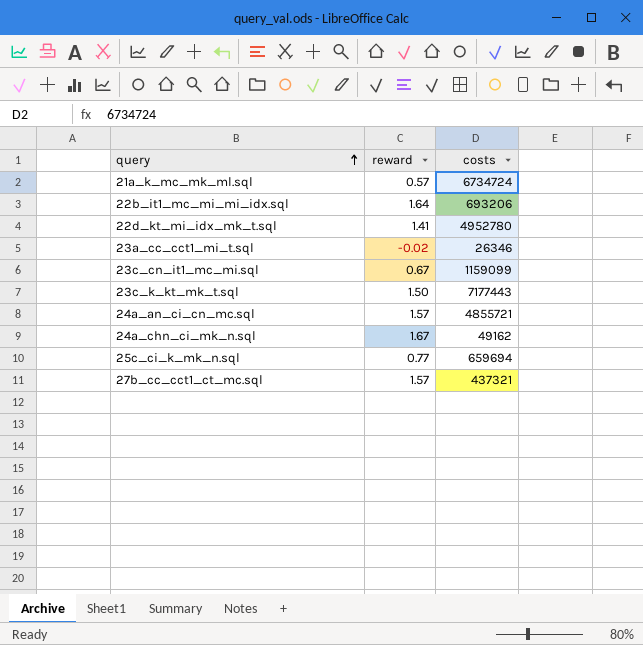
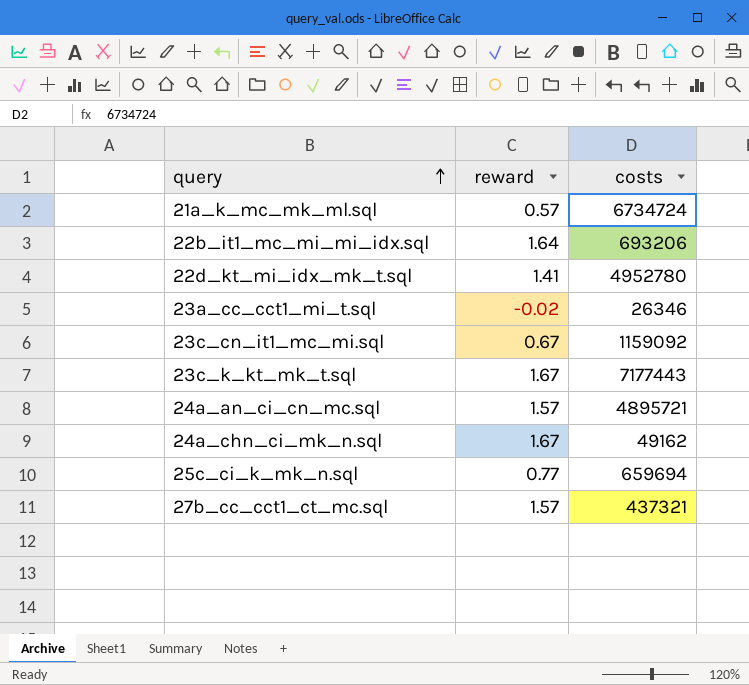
23c_cn_it1_mc_mi.sql | costs: 1159099 -> 1159092
23c_k_kt_mk_t.sql | reward: 1.50 -> 1.67
24a_an_ci_cn_mc.sql | costs: 4855721 -> 4895721

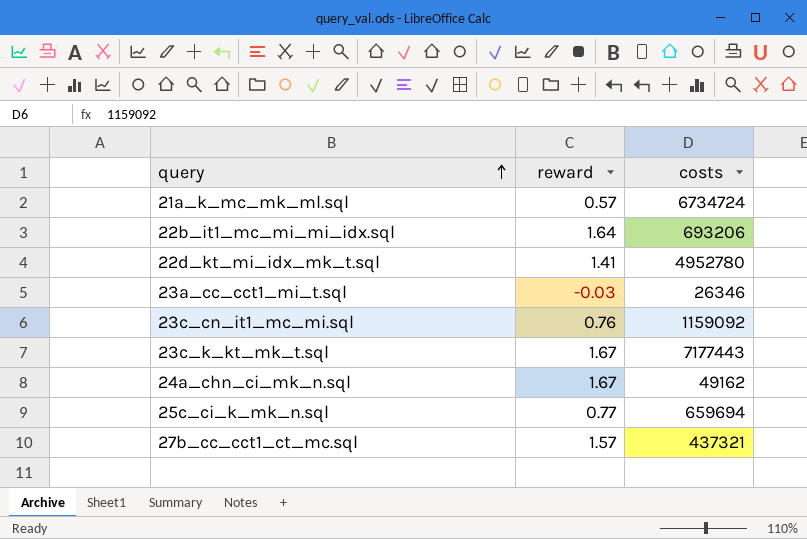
row 24a_an_ci_cn_mc.sql: 1.57 | 4895721 -> none
23a_cc_cct1_mi_t.sql | reward: -0.02 -> -0.03
23c_cn_it1_mc_mi.sql | reward: 0.67 -> 0.76

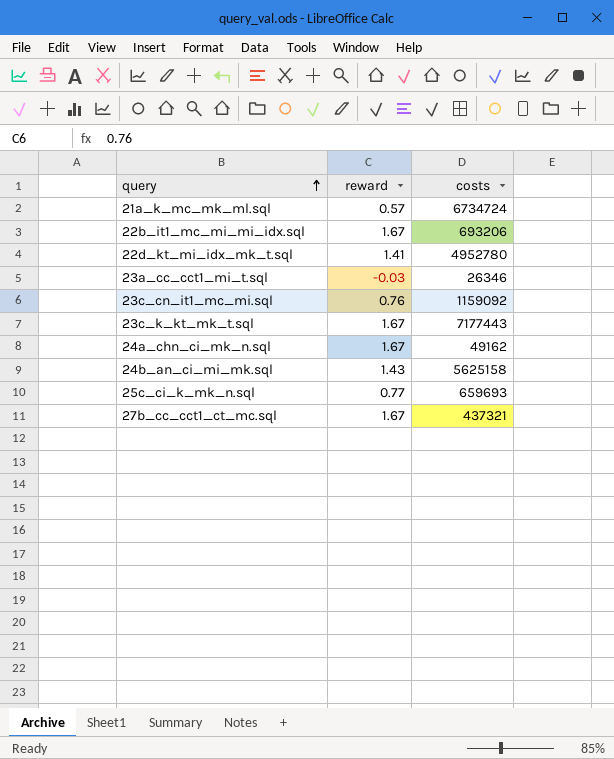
22b_it1_mc_mi_mi_idx.sql | reward: 1.64 -> 1.67
row 24b_an_ci_mi_mk.sql: none -> 1.43 | 5625158
25c_ci_k_mk_n.sql | costs: 659694 -> 659693
27b_cc_cct1_ct_mc.sql | reward: 1.57 -> 1.67

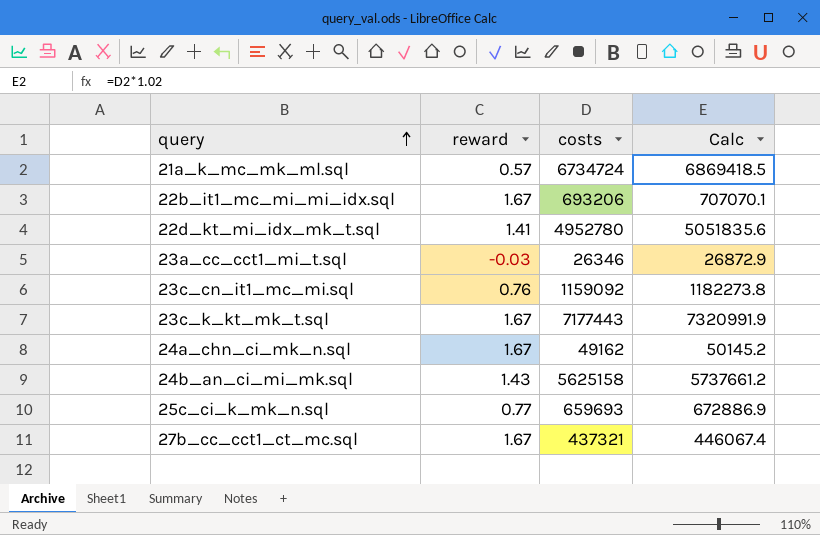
column Calc | formula: none -> [costs] * 1.02

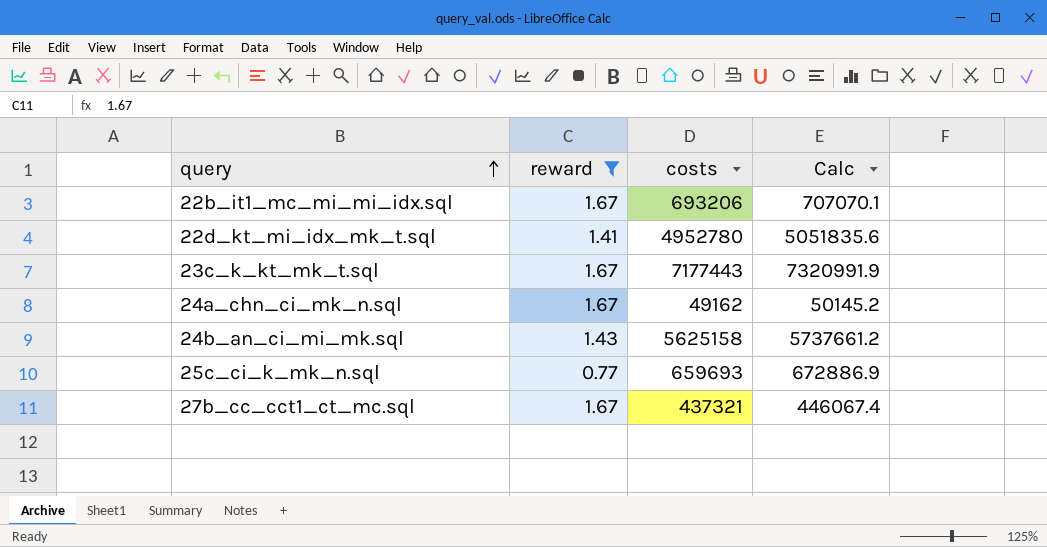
filter: none -> reward >= 0.77

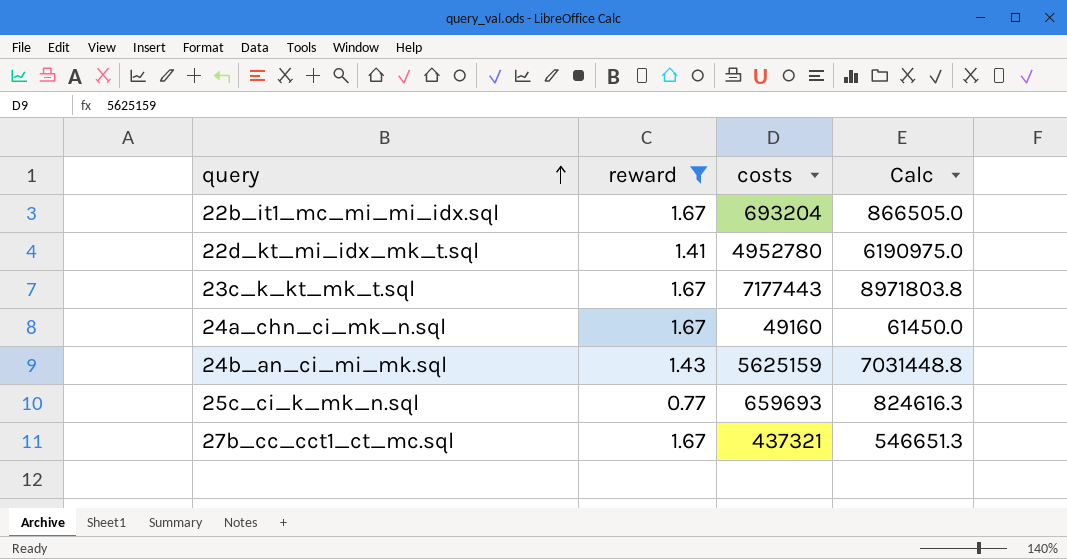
column Calc | formula: [costs] * 1.02 -> [costs] * 1.25
22b_it1_mc_mi_mi_idx.sql | costs: 693206 -> 693204
24a_chn_ci_mk_n.sql | costs: 49162 -> 49160
24b_an_ci_mi_mk.sql | costs: 5625158 -> 5625159

